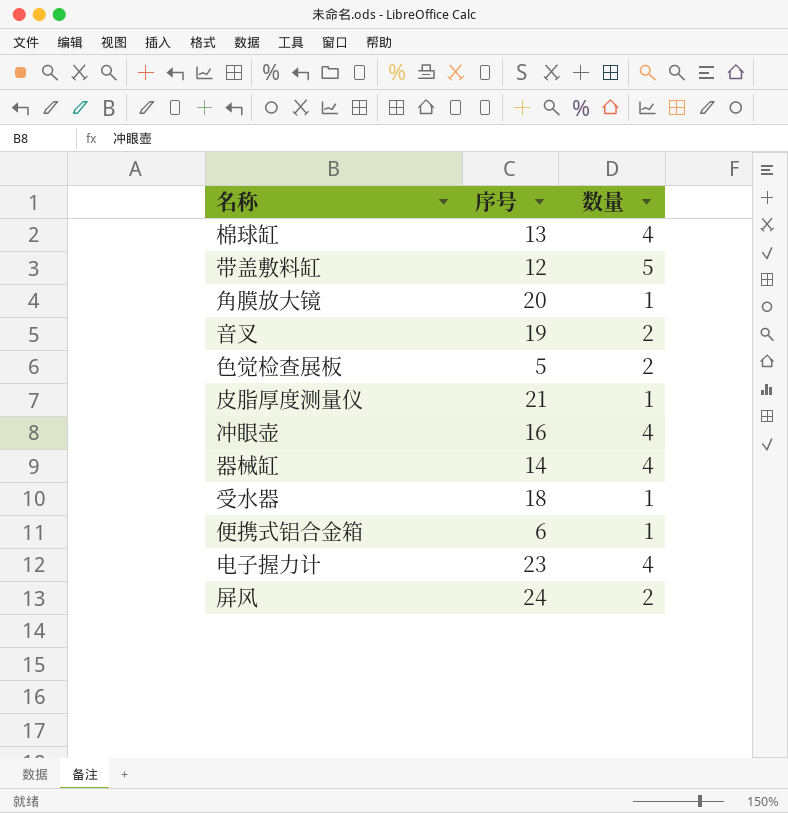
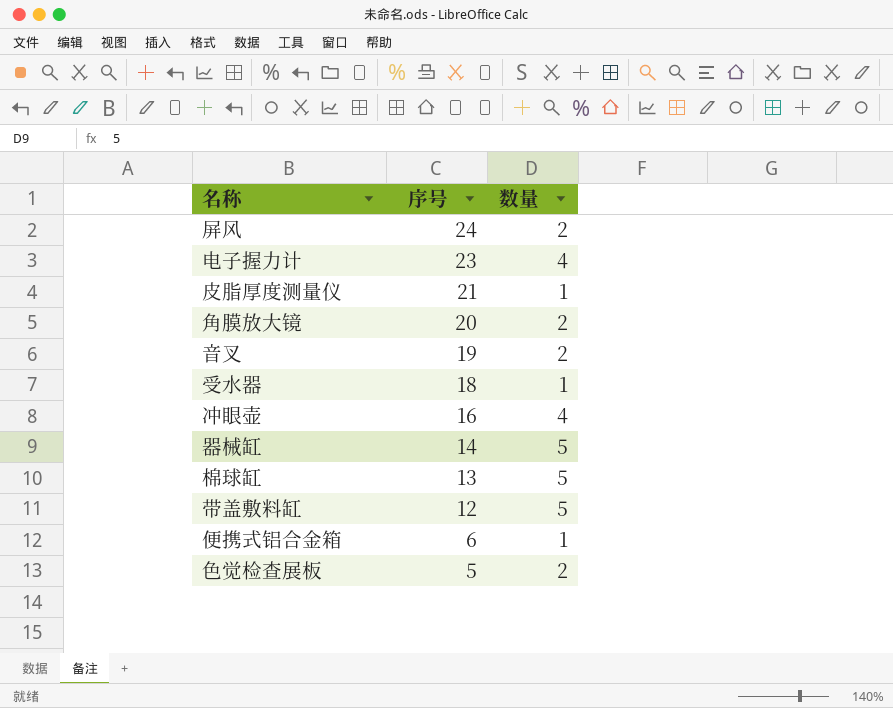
row order: none -> 序号 descending
角膜放大镜 | 数量: 1 -> 2
器械缸 | 数量: 4 -> 5
棉球缸 | 数量: 4 -> 5

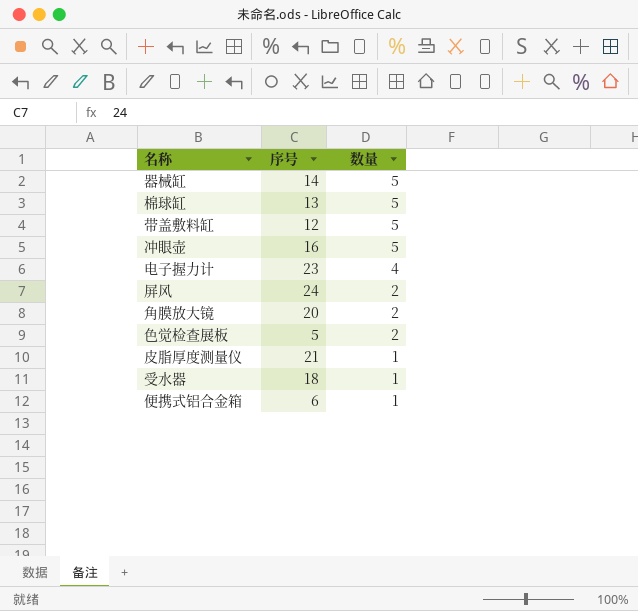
row order: 序号 descending -> 数量 descending
row 音叉: 19 | 2 -> none
冲眼壶 | 数量: 4 -> 5

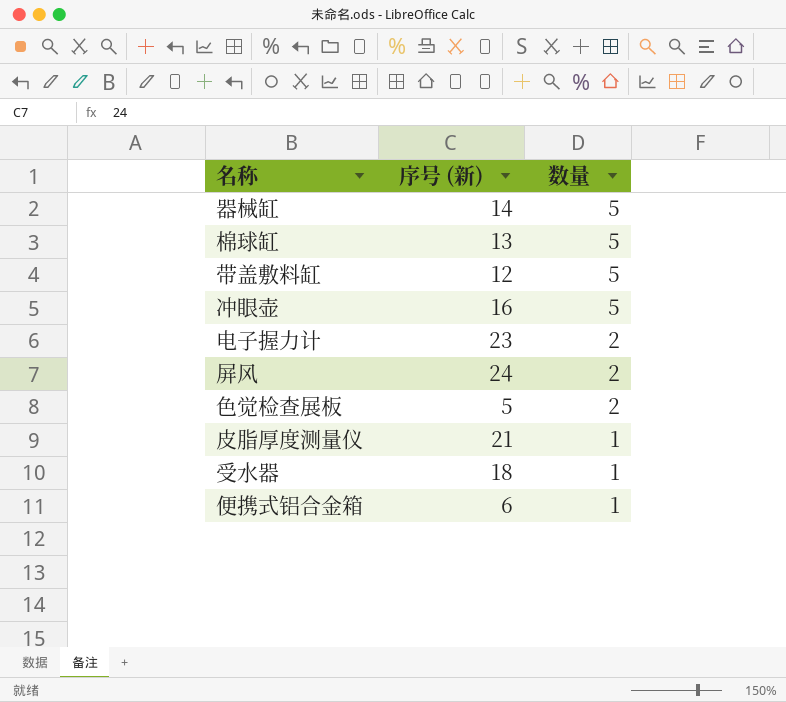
column name: 序号 -> 序号 (新)
row 角膜放大镜: 20 | 2 -> none
电子握力计 | 数量: 4 -> 2

